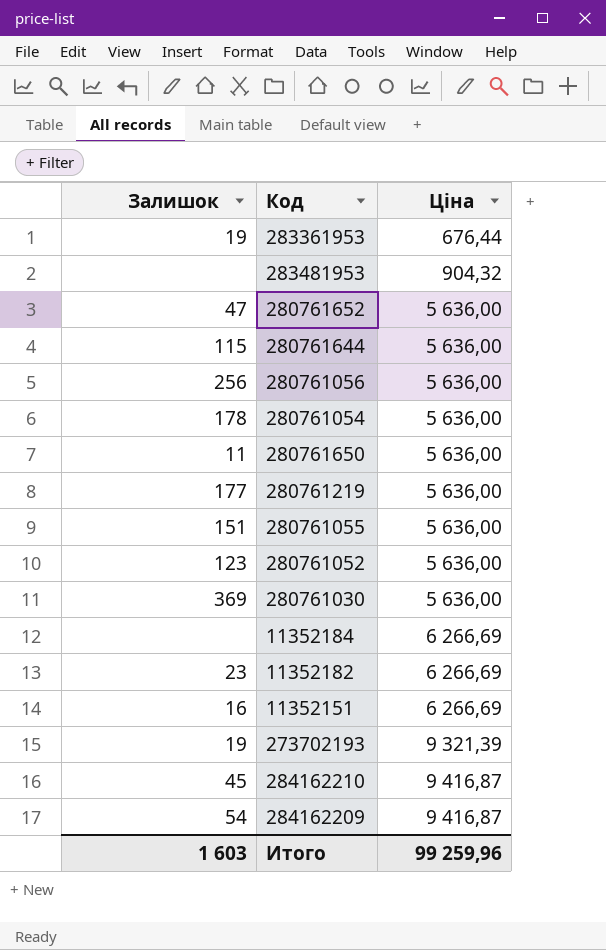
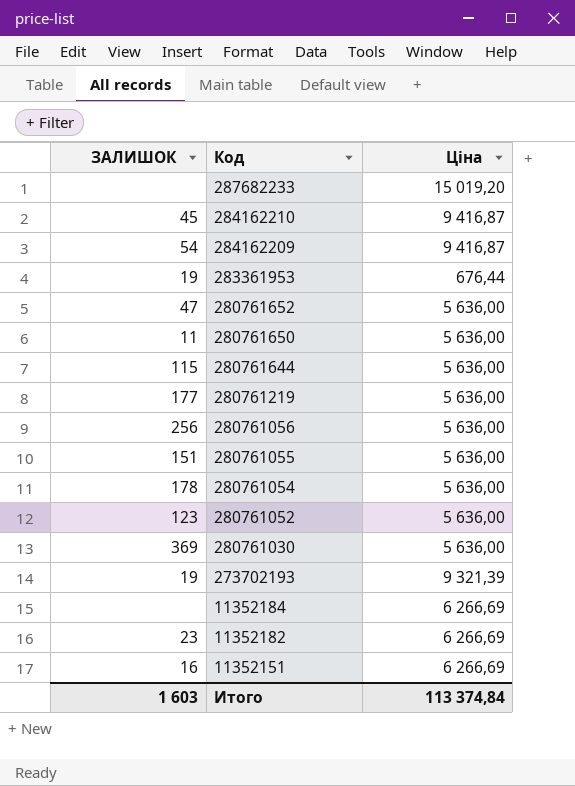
row order: Ціна ascending -> Код descending
column name: Залишок -> ЗАЛИШОК
row 283481953: none | 904,32 -> none
row 287682233: none -> none | 15 019,20
Итого | Ціна: 99 259,96 -> 113 374,84

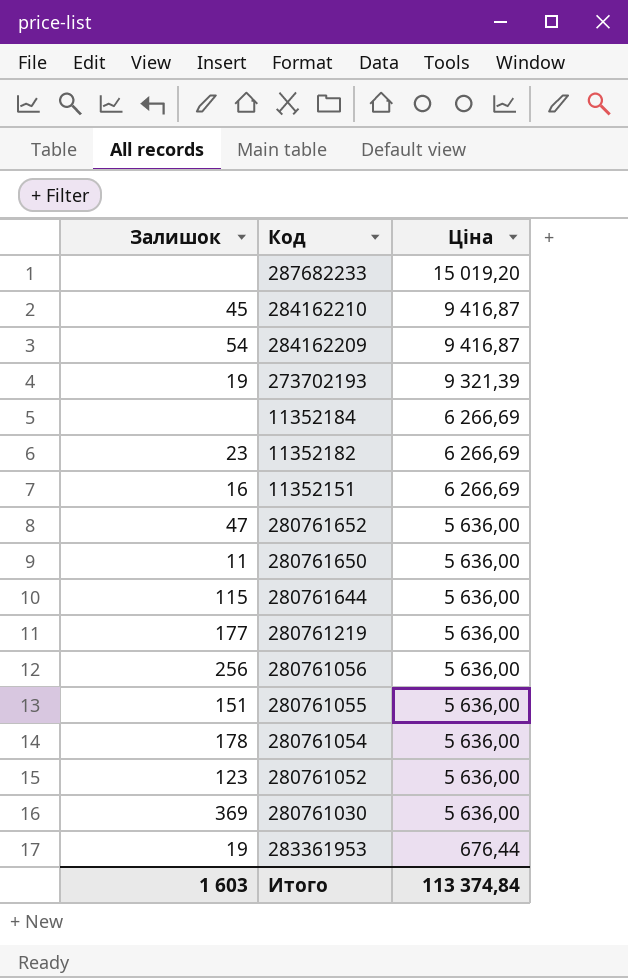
row order: Код descending -> Ціна descending
column name: ЗАЛИШОК -> Залишок

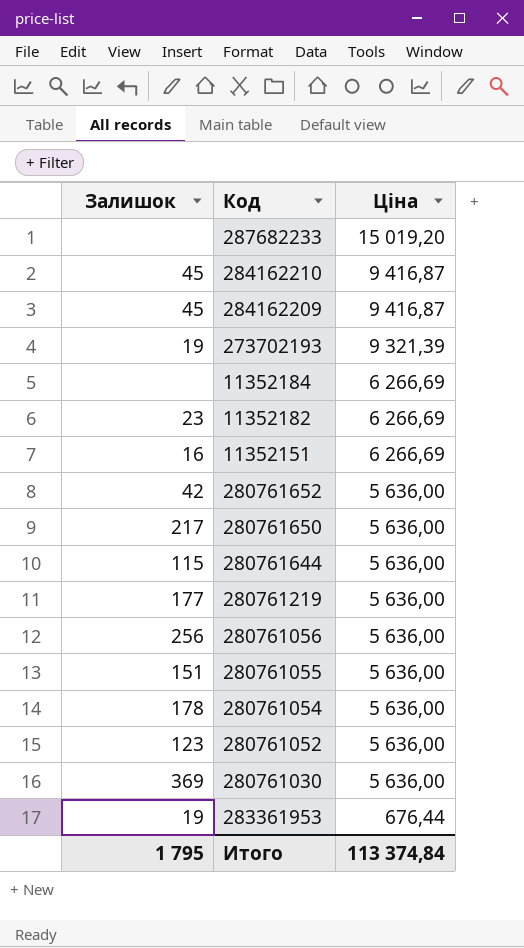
284162209 | Залишок: 54 -> 45
280761652 | Залишок: 47 -> 42
280761650 | Залишок: 11 -> 217
Итого | Залишок: 1 603 -> 1 795

